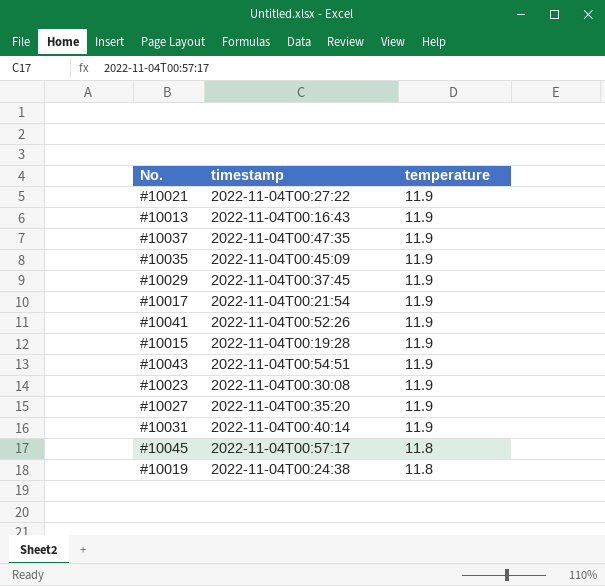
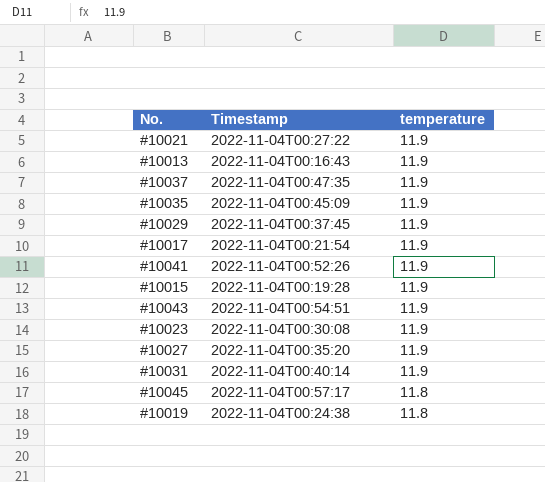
column name: timestamp -> Timestamp

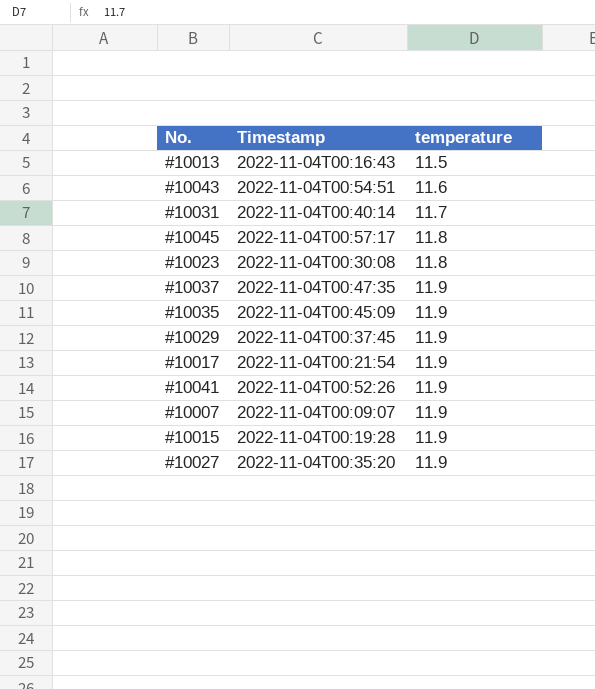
row order: temperature descending -> temperature ascending
row #10021: 2022-11-04T00:27:22 | 11.9 -> none
row #10019: 2022-11-04T00:24:38 | 11.8 -> none
#10013 | temperature: 11.9 -> 11.5
#10043 | temperature: 11.9 -> 11.6
#10031 | temperature: 11.9 -> 11.7
#10023 | temperature: 11.9 -> 11.8
row #10007: none -> 2022-11-04T00:09:07 | 11.9

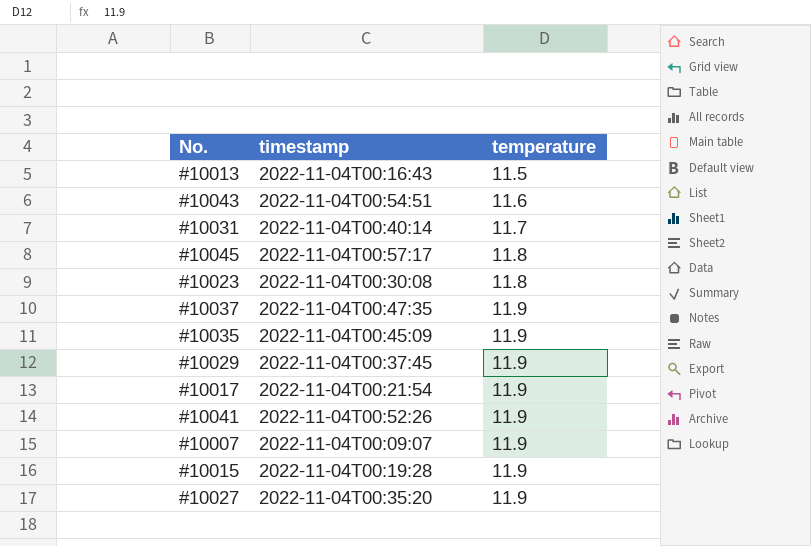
column name: Timestamp -> timestamp

